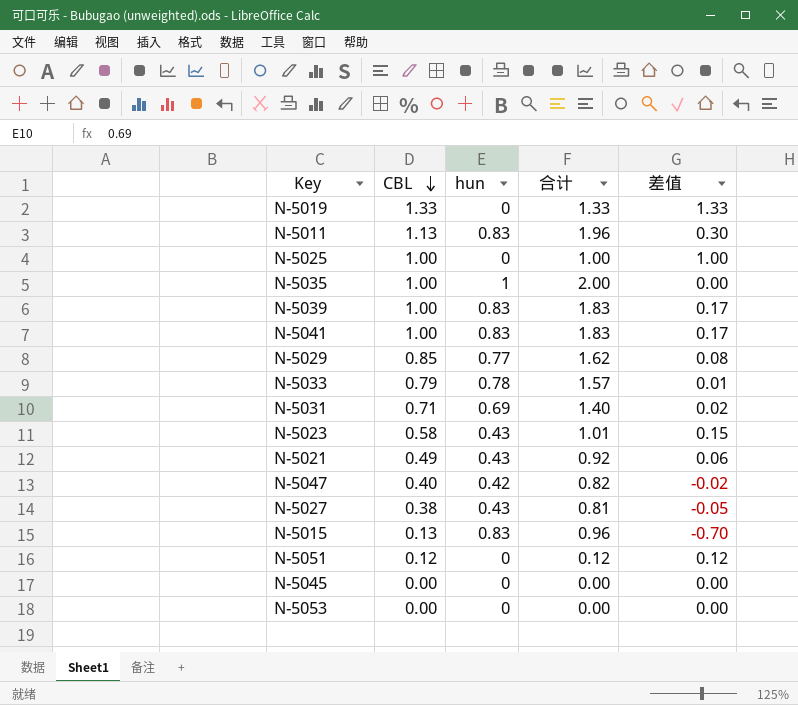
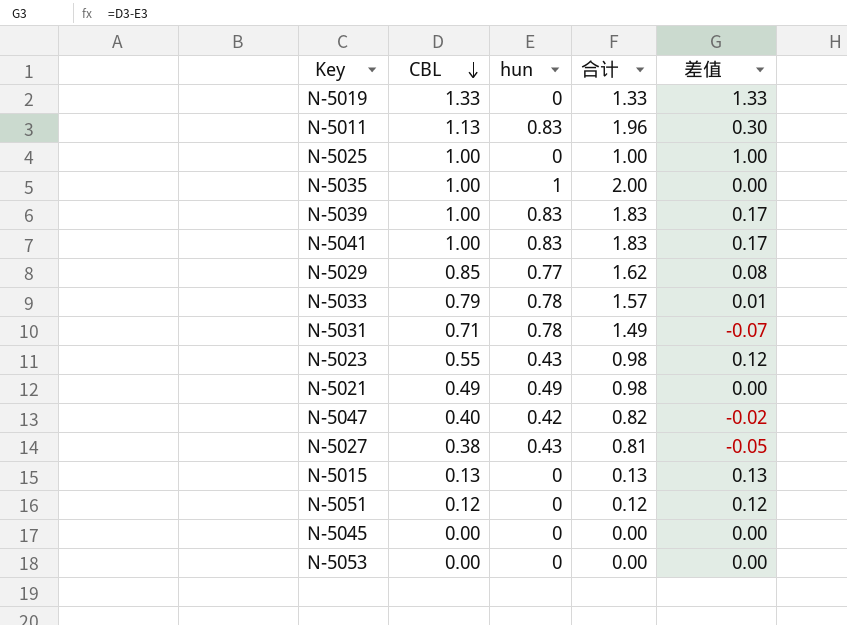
N-5031 | hun: 0.69 -> 0.78
N-5031 | 合计: 1.40 -> 1.49
N-5031 | 差值: 0.02 -> -0.07
N-5023 | CBL: 0.58 -> 0.55
N-5023 | 合计: 1.01 -> 0.98
N-5023 | 差值: 0.15 -> 0.12
N-5021 | hun: 0.43 -> 0.49
N-5021 | 合计: 0.92 -> 0.98
N-5021 | 差值: 0.06 -> 0.00
N-5015 | hun: 0.83 -> 0
N-5015 | 合计: 0.96 -> 0.13
N-5015 | 差值: -0.70 -> 0.13

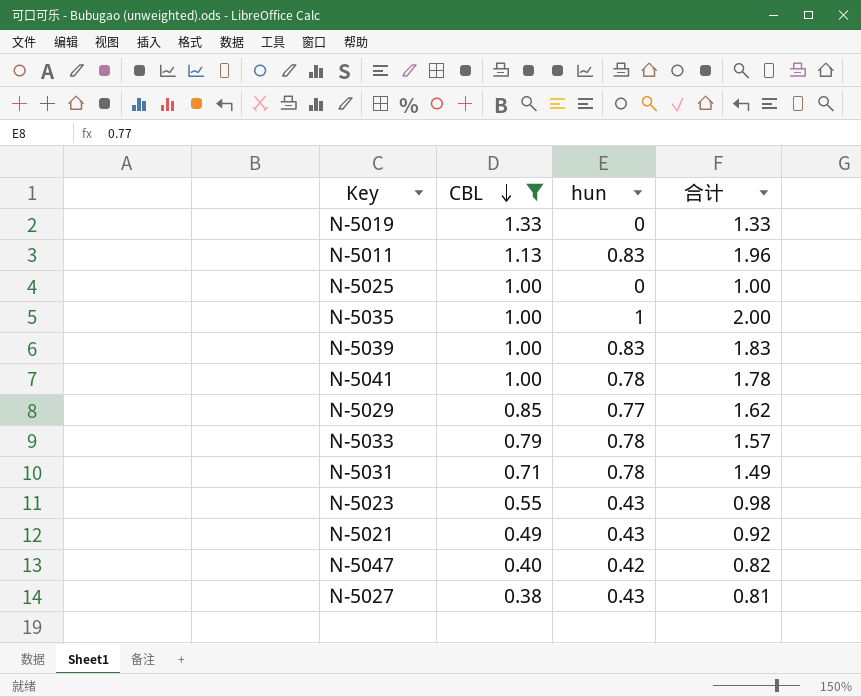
filter: none -> CBL >= 0.38
column 差值 | formula: [CBL] - [hun] -> none
N-5041 | hun: 0.83 -> 0.78
N-5041 | 合计: 1.83 -> 1.78
N-5021 | hun: 0.49 -> 0.43
N-5021 | 合计: 0.98 -> 0.92

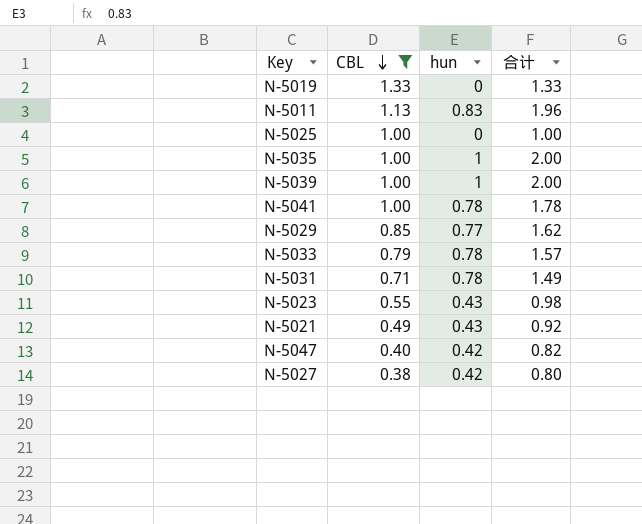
N-5039 | hun: 0.83 -> 1
N-5039 | 合计: 1.83 -> 2.00
N-5027 | hun: 0.43 -> 0.42
N-5027 | 合计: 0.81 -> 0.80

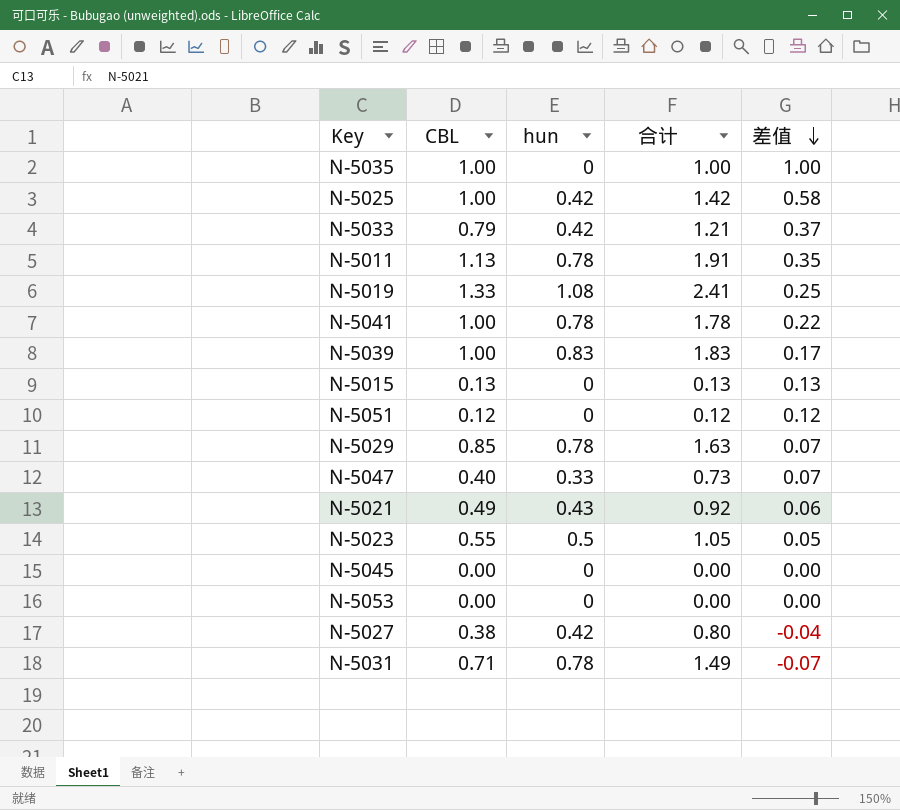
filter: CBL >= 0.38 -> none
row order: CBL descending -> 差值 descending
column 差值 | formula: none -> [CBL] - [hun]
N-5035 | hun: 1 -> 0
N-5035 | 合计: 2.00 -> 1.00
N-5025 | hun: 0 -> 0.42
N-5025 | 合计: 1.00 -> 1.42
N-5033 | hun: 0.78 -> 0.42
N-5033 | 合计: 1.57 -> 1.21
N-5011 | hun: 0.83 -> 0.78
N-5011 | 合计: 1.96 -> 1.91
N-5019 | hun: 0 -> 1.08
N-5019 | 合计: 1.33 -> 2.41
N-5039 | hun: 1 -> 0.83
N-5039 | 合计: 2.00 -> 1.83
N-5029 | hun: 0.77 -> 0.78
N-5029 | 合计: 1.62 -> 1.63
N-5047 | hun: 0.42 -> 0.33
N-5047 | 合计: 0.82 -> 0.73
N-5023 | hun: 0.43 -> 0.5
N-5023 | 合计: 0.98 -> 1.05

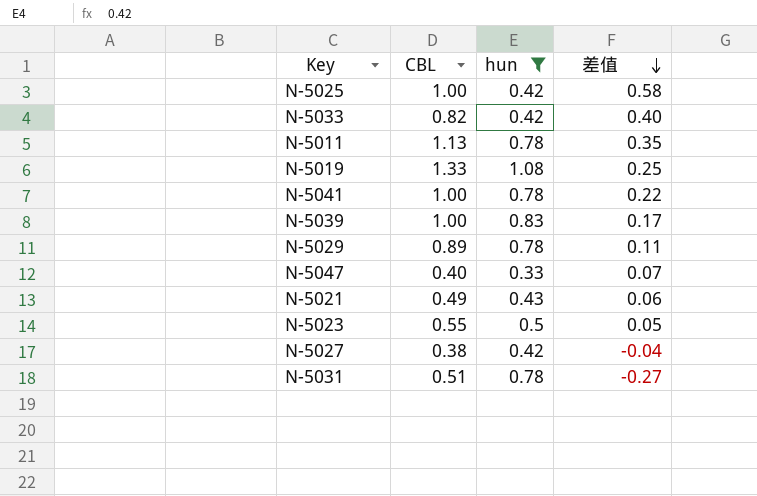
filter: none -> hun != 0
column 合计 | formula: [CBL] + [hun] -> none
N-5033 | CBL: 0.79 -> 0.82
N-5033 | 差值: 0.37 -> 0.40
N-5029 | CBL: 0.85 -> 0.89
N-5029 | 差值: 0.07 -> 0.11
N-5031 | CBL: 0.71 -> 0.51
N-5031 | 差值: -0.07 -> -0.27

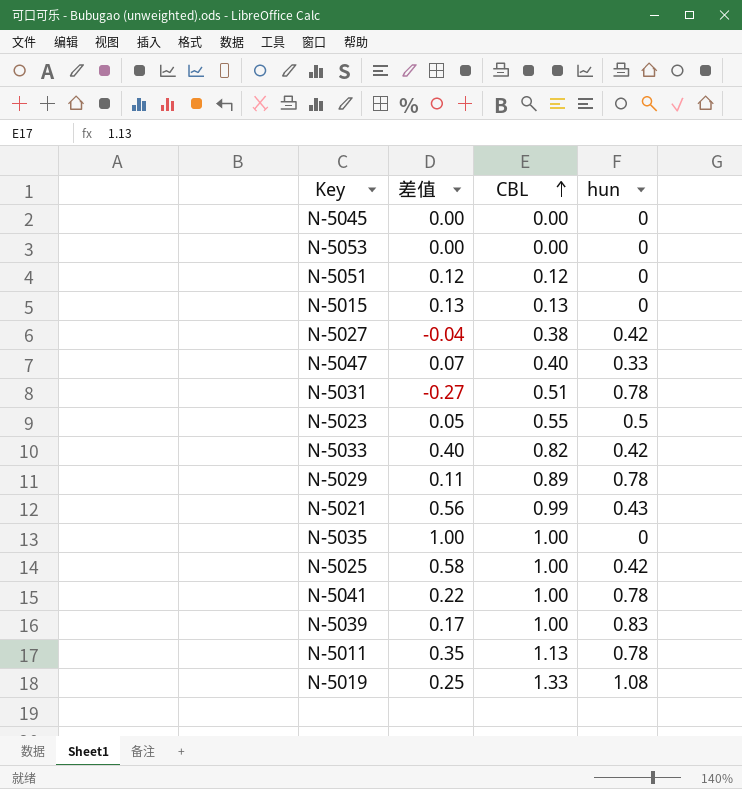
filter: hun != 0 -> none
row order: 差值 descending -> CBL ascending
column 差值 | position: 4 -> 2
N-5021 | 差值: 0.06 -> 0.56
N-5021 | CBL: 0.49 -> 0.99

